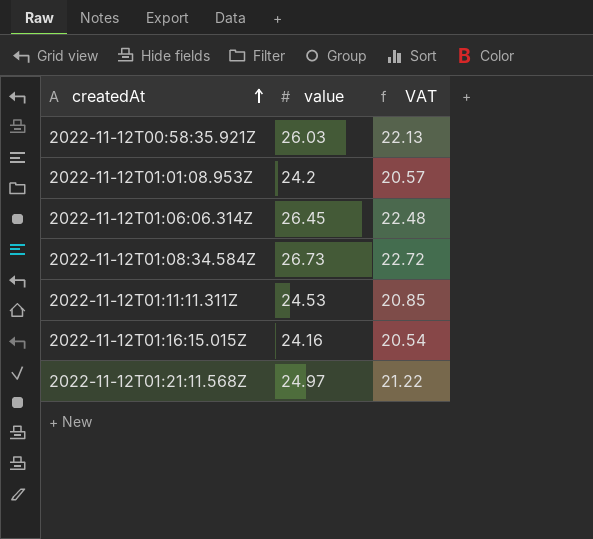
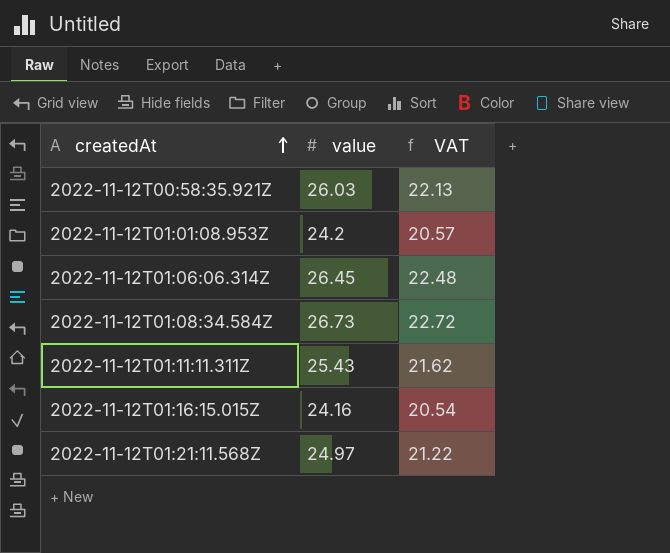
2022-11-12T01:11:11.311Z | value: 24.53 -> 25.43
2022-11-12T01:11:11.311Z | VAT: 20.85 -> 21.62

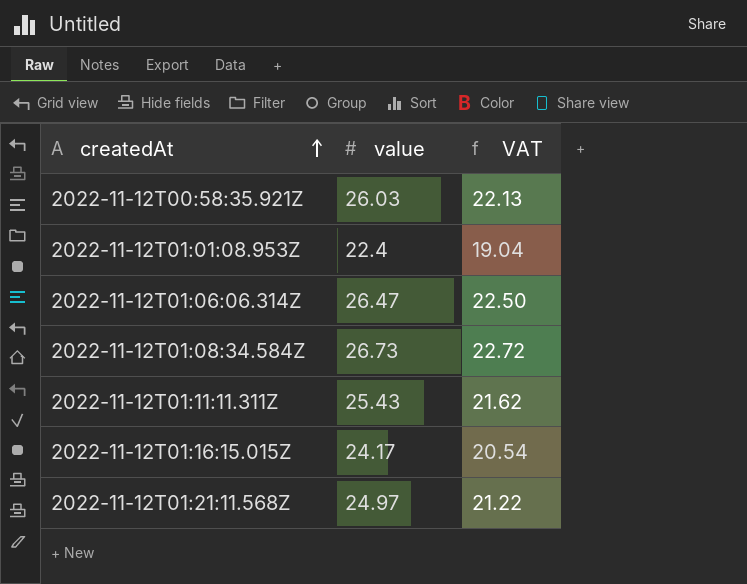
2022-11-12T01:01:08.953Z | value: 24.2 -> 22.4
2022-11-12T01:01:08.953Z | VAT: 20.57 -> 19.04
2022-11-12T01:06:06.314Z | value: 26.45 -> 26.47
2022-11-12T01:06:06.314Z | VAT: 22.48 -> 22.50
2022-11-12T01:16:15.015Z | value: 24.16 -> 24.17

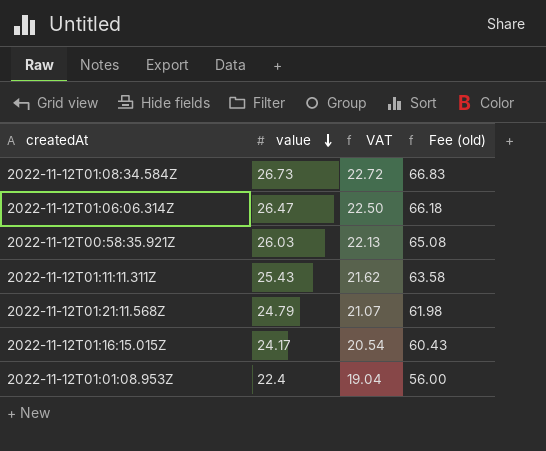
row order: createdAt ascending -> value descending
column Fee (old) | formula: none -> [value] * 2.5
2022-11-12T01:21:11.568Z | value: 24.97 -> 24.79
2022-11-12T01:21:11.568Z | VAT: 21.22 -> 21.07

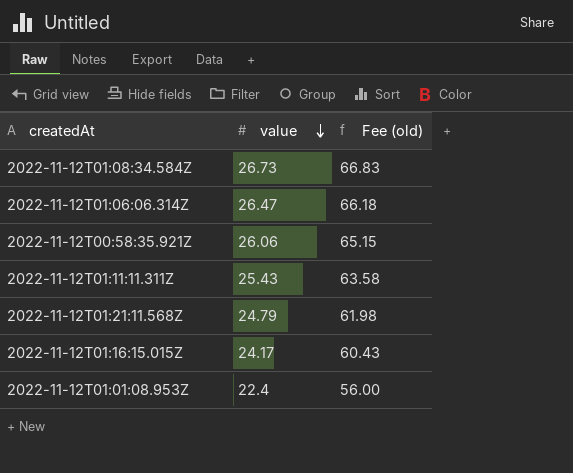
column VAT | formula: [value] * 0.85 -> none
2022-11-12T00:58:35.921Z | value: 26.03 -> 26.06
2022-11-12T00:58:35.921Z | Fee (old): 65.08 -> 65.15

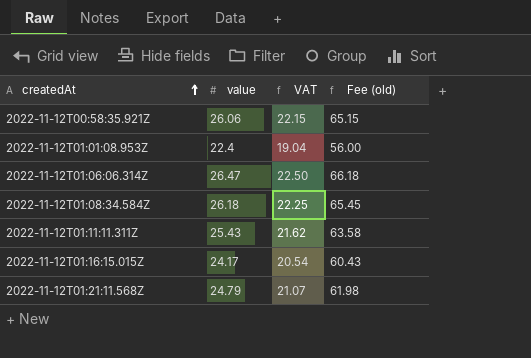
row order: value descending -> createdAt ascending
column VAT | formula: none -> [value] * 0.85
2022-11-12T01:08:34.584Z | value: 26.73 -> 26.18
2022-11-12T01:08:34.584Z | Fee (old): 66.83 -> 65.45

